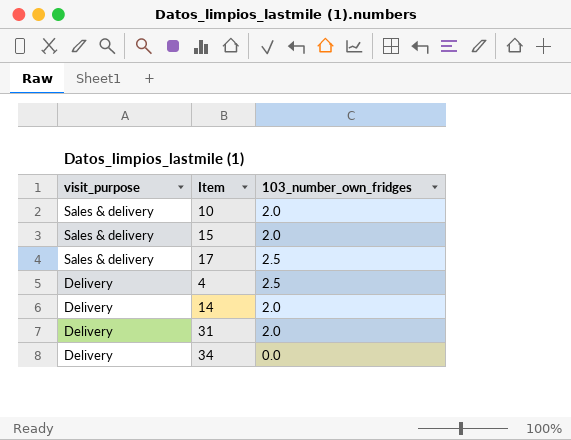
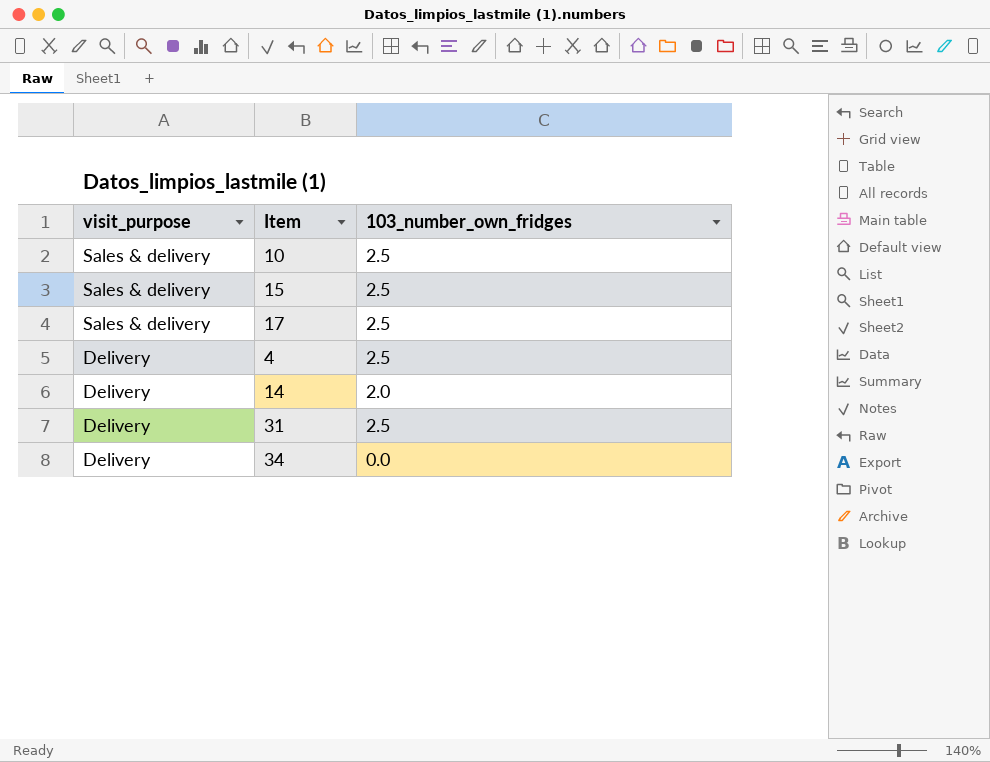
10 | 103_number_own_fridges: 2.0 -> 2.5
15 | 103_number_own_fridges: 2.0 -> 2.5
31 | 103_number_own_fridges: 2.0 -> 2.5

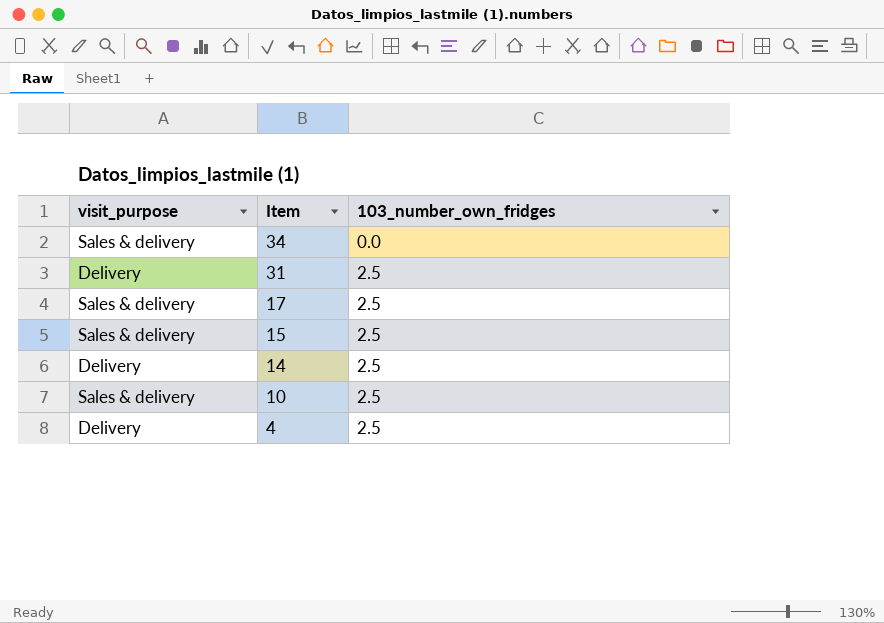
row order: visit_purpose descending -> Item descending
34 | visit_purpose: Delivery -> Sales & delivery
14 | 103_number_own_fridges: 2.0 -> 2.5

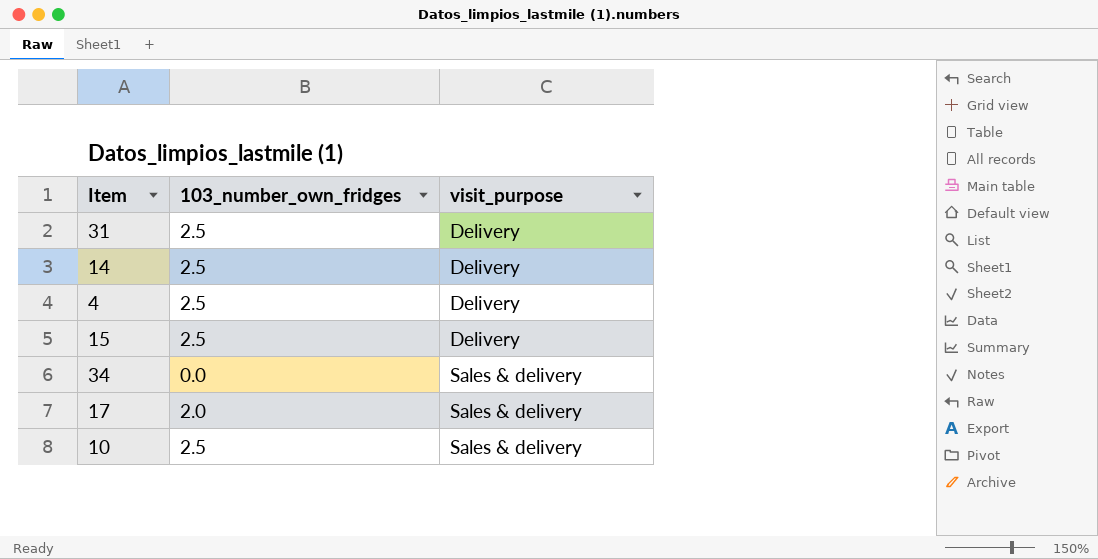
row order: Item descending -> visit_purpose ascending
column visit_purpose | position: 1 -> 3
15 | visit_purpose: Sales & delivery -> Delivery
17 | 103_number_own_fridges: 2.5 -> 2.0

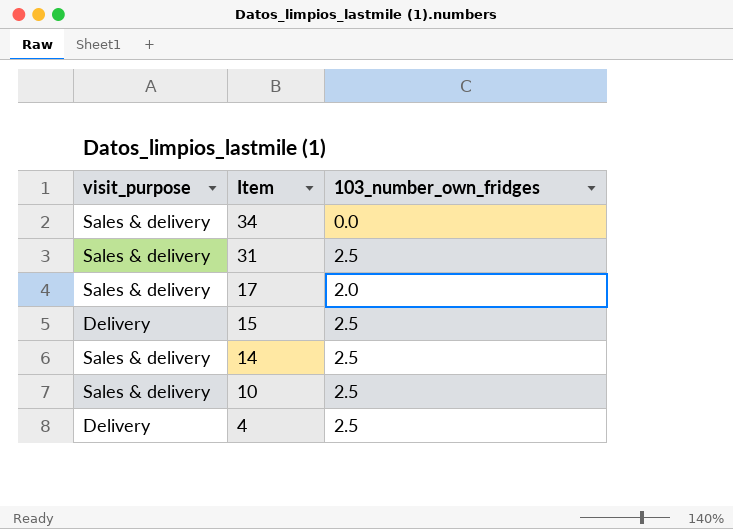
row order: visit_purpose ascending -> Item descending
column visit_purpose | position: 3 -> 1
31 | visit_purpose: Delivery -> Sales & delivery
14 | visit_purpose: Delivery -> Sales & delivery

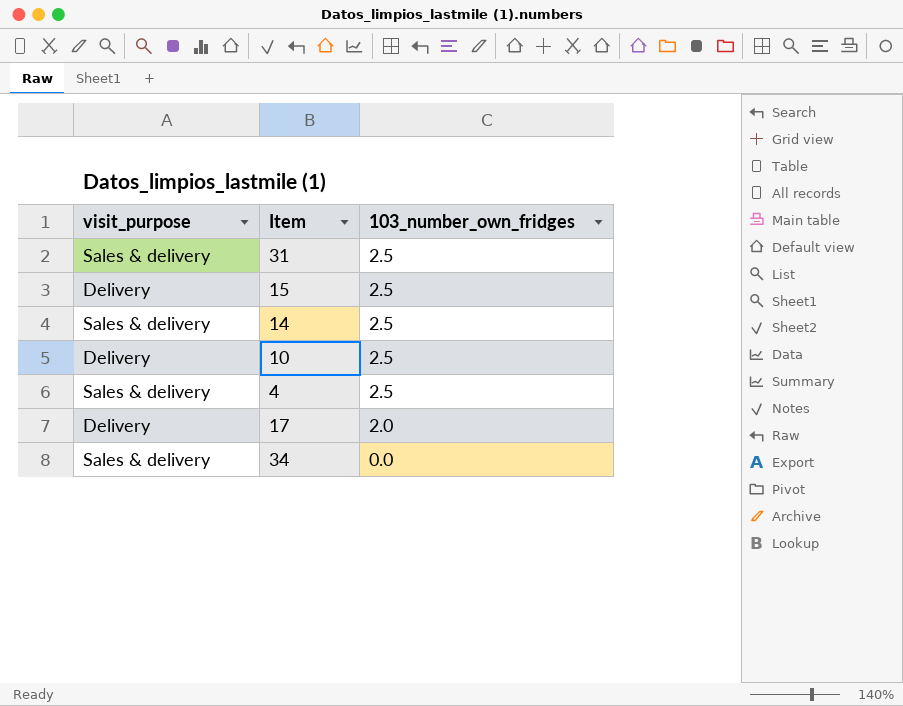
row order: Item descending -> 103_number_own_fridges descending
10 | visit_purpose: Sales & delivery -> Delivery
4 | visit_purpose: Delivery -> Sales & delivery
17 | visit_purpose: Sales & delivery -> Delivery

